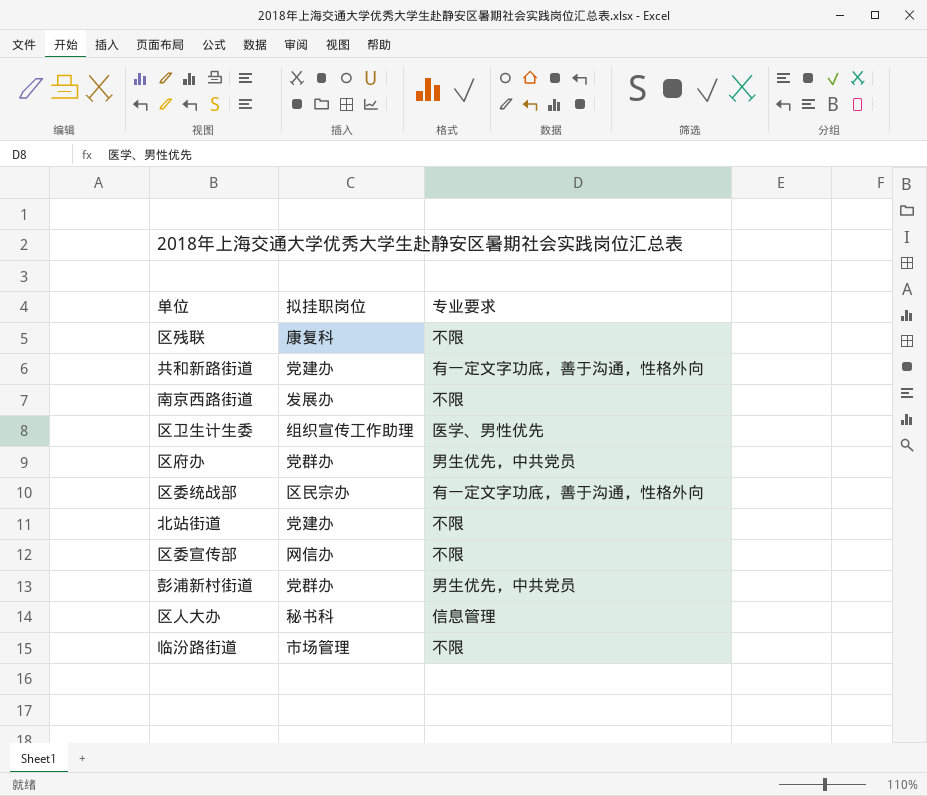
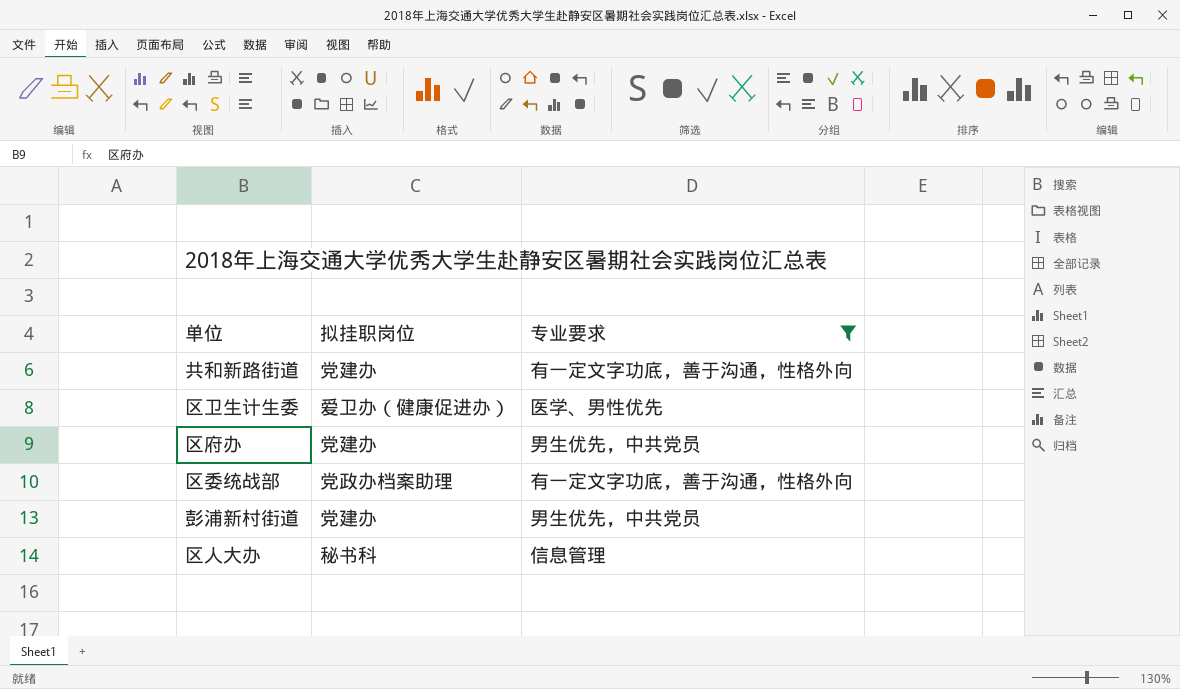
filter: none -> 专业要求 != 不限
区卫生计生委 | 拟挂职岗位: 组织宣传工作助理 -> 爱卫办（健康促进办）
区府办 | 拟挂职岗位: 党群办 -> 党建办
区委统战部 | 拟挂职岗位: 区民宗办 -> 党政办档案助理
彭浦新村街道 | 拟挂职岗位: 党群办 -> 党建办

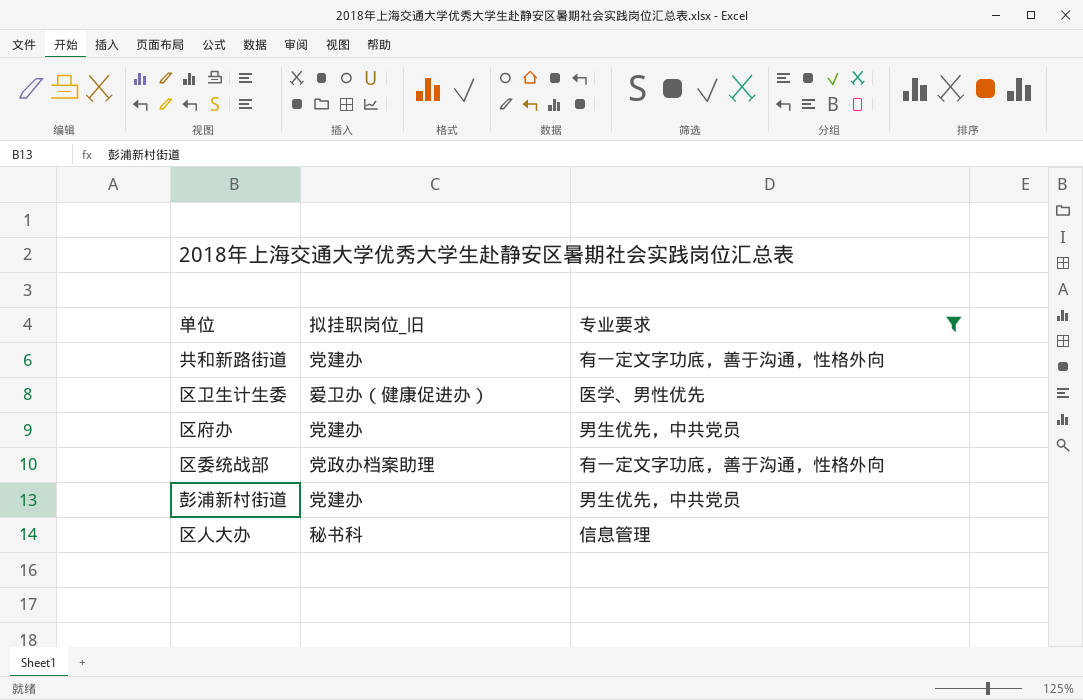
column name: 拟挂职岗位 -> 拟挂职岗位_旧

